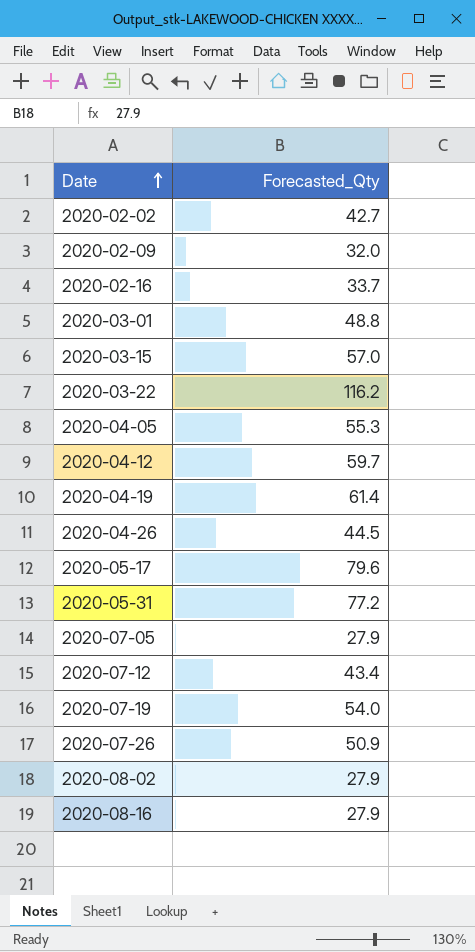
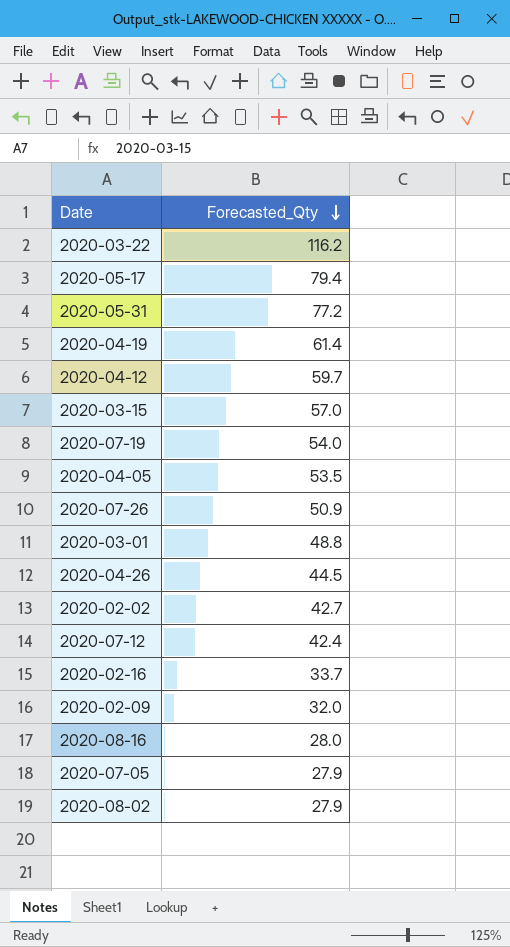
row order: Date ascending -> Forecasted_Qty descending
2020-05-17 | Forecasted_Qty: 79.6 -> 79.4
2020-04-05 | Forecasted_Qty: 55.3 -> 53.5
2020-07-12 | Forecasted_Qty: 43.4 -> 42.4
2020-08-16 | Forecasted_Qty: 27.9 -> 28.0

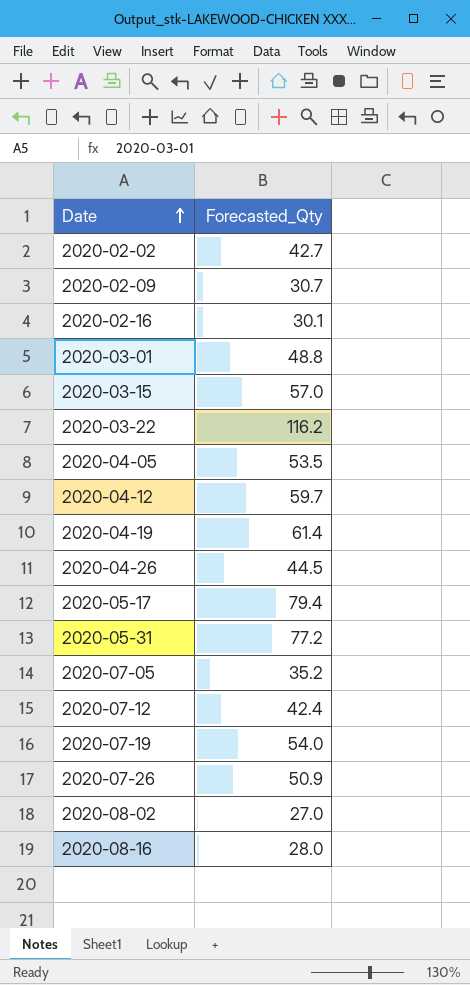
row order: Forecasted_Qty descending -> Date ascending
2020-02-09 | Forecasted_Qty: 32.0 -> 30.7
2020-02-16 | Forecasted_Qty: 33.7 -> 30.1
2020-07-05 | Forecasted_Qty: 27.9 -> 35.2
2020-08-02 | Forecasted_Qty: 27.9 -> 27.0

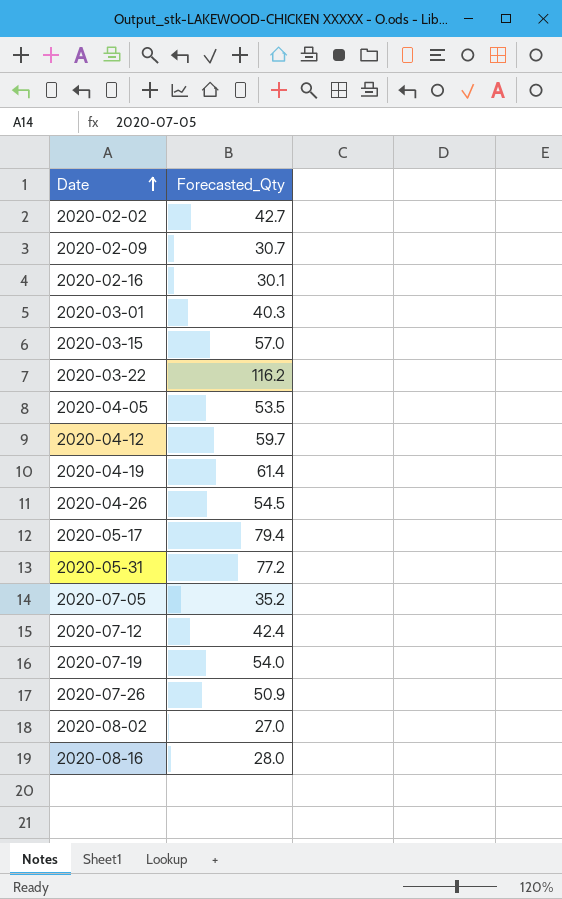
2020-03-01 | Forecasted_Qty: 48.8 -> 40.3
2020-04-26 | Forecasted_Qty: 44.5 -> 54.5

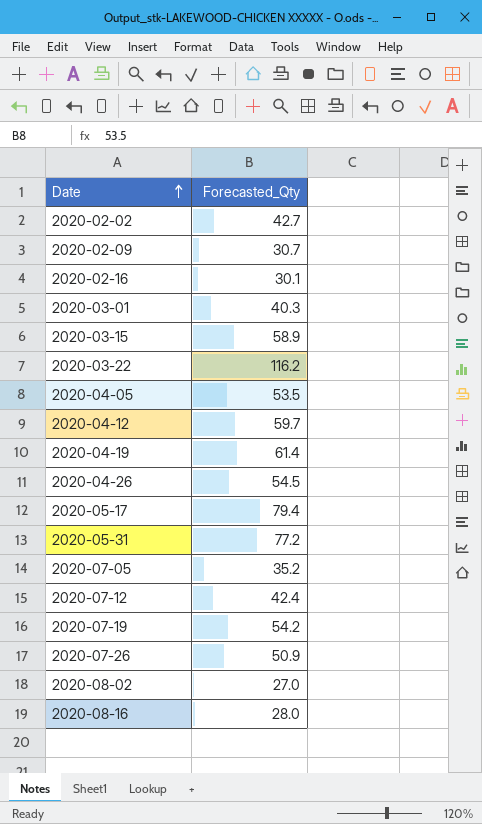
2020-03-15 | Forecasted_Qty: 57.0 -> 58.9
2020-07-19 | Forecasted_Qty: 54.0 -> 54.2

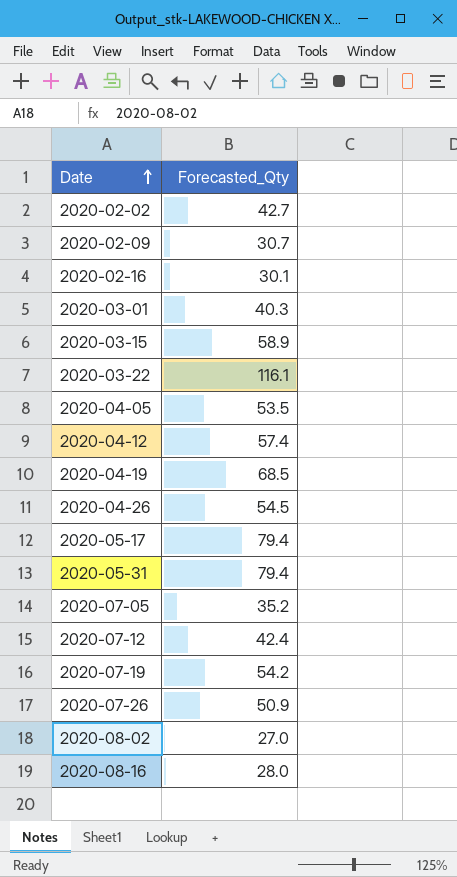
2020-03-22 | Forecasted_Qty: 116.2 -> 116.1
2020-04-12 | Forecasted_Qty: 59.7 -> 57.4
2020-04-19 | Forecasted_Qty: 61.4 -> 68.5
2020-05-31 | Forecasted_Qty: 77.2 -> 79.4

